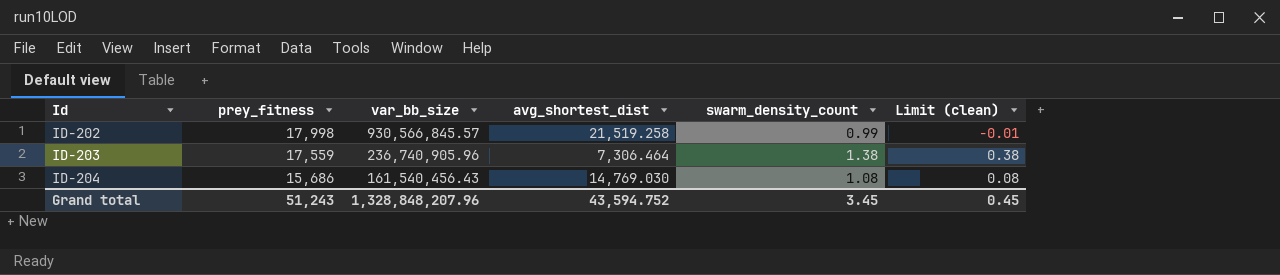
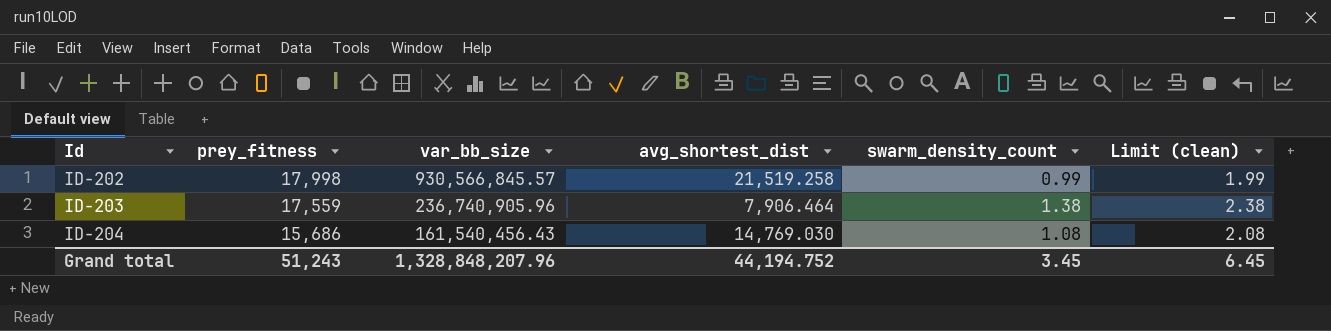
column Limit (clean) | formula: [swarm_density_count] - 1 -> [swarm_density_count] + 1
ID-203 | avg_shortest_dist: 7,306.464 -> 7,906.464
Grand total | avg_shortest_dist: 43,594.752 -> 44,194.752
Grand total | Limit (clean): 0.45 -> 6.45

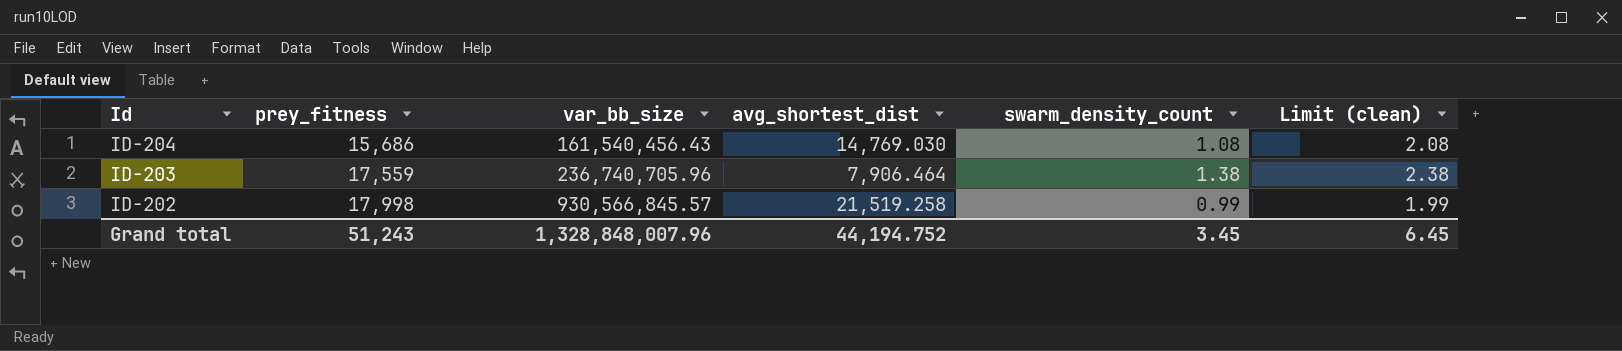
row order: Id ascending -> Id descending
ID-203 | var_bb_size: 236,740,905.96 -> 236,740,705.96
Grand total | var_bb_size: 1,328,848,207.96 -> 1,328,848,007.96

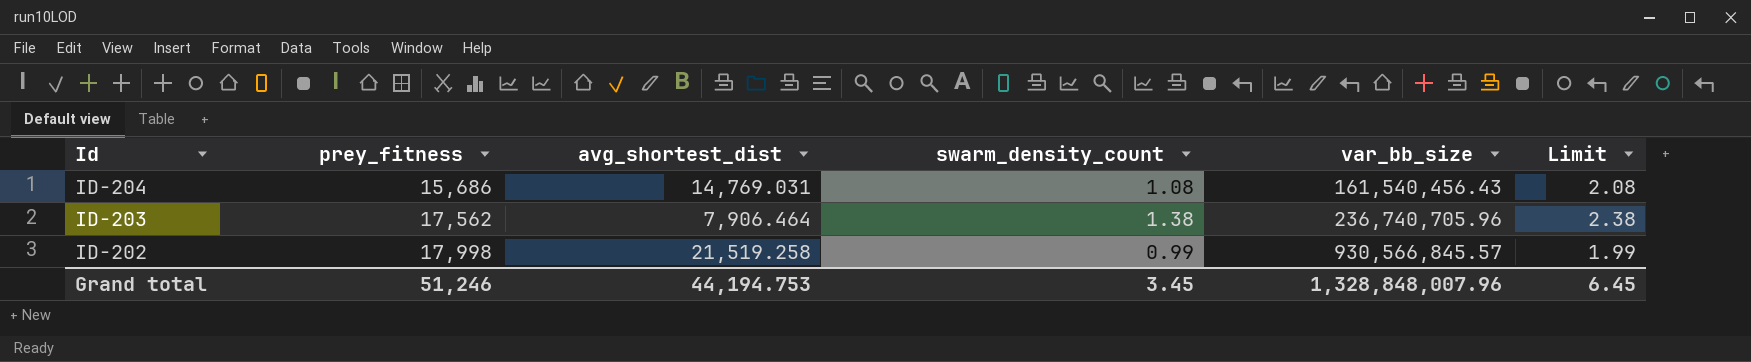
column var_bb_size | position: 3 -> 5
column name: Limit (clean) -> Limit
ID-204 | avg_shortest_dist: 14,769.030 -> 14,769.031
ID-203 | prey_fitness: 17,559 -> 17,562
Grand total | prey_fitness: 51,243 -> 51,246
Grand total | avg_shortest_dist: 44,194.752 -> 44,194.753

